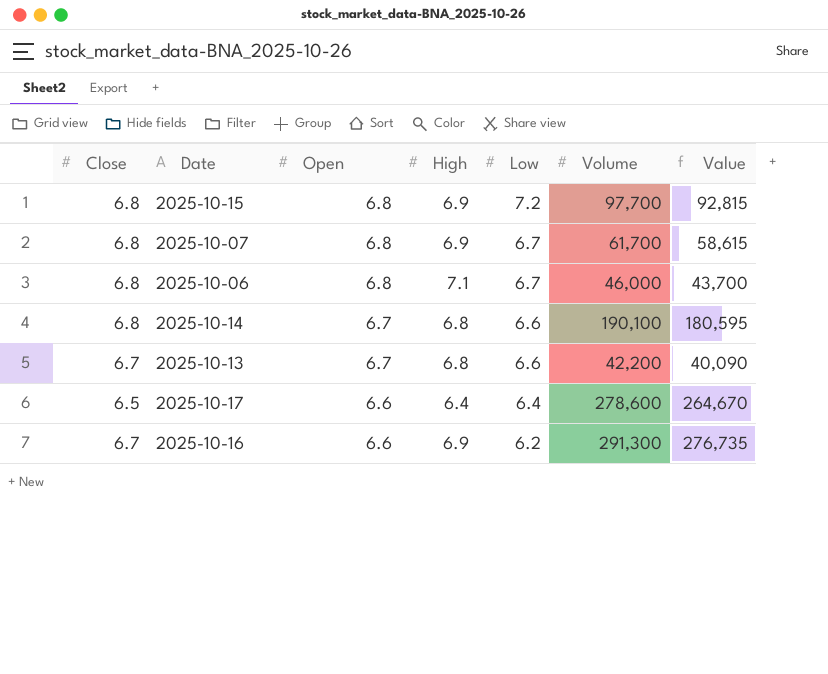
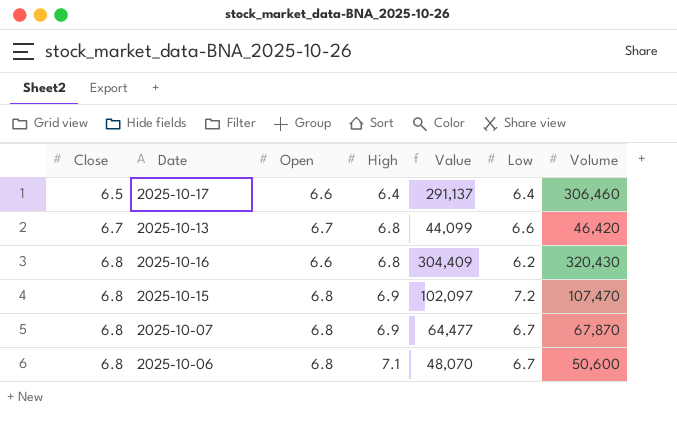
row order: Open descending -> Close ascending
column Value | position: 7 -> 5
row 2025-10-14: 6.8 | 6.7 | 6.8 | 6.6 | 190,100 | 180,595 -> none
2025-10-17 | Value: 264,670 -> 291,137
2025-10-17 | Volume: 278,600 -> 306,460
2025-10-13 | Value: 40,090 -> 44,099
2025-10-13 | Volume: 42,200 -> 46,420
2025-10-16 | Close: 6.7 -> 6.8
2025-10-16 | High: 6.9 -> 6.8
2025-10-16 | Value: 276,735 -> 304,409
2025-10-16 | Volume: 291,300 -> 320,430
2025-10-15 | Value: 92,815 -> 102,097
2025-10-15 | Volume: 97,700 -> 107,470
2025-10-07 | Value: 58,615 -> 64,477
2025-10-07 | Volume: 61,700 -> 67,870
2025-10-06 | Value: 43,700 -> 48,070
2025-10-06 | Volume: 46,000 -> 50,600

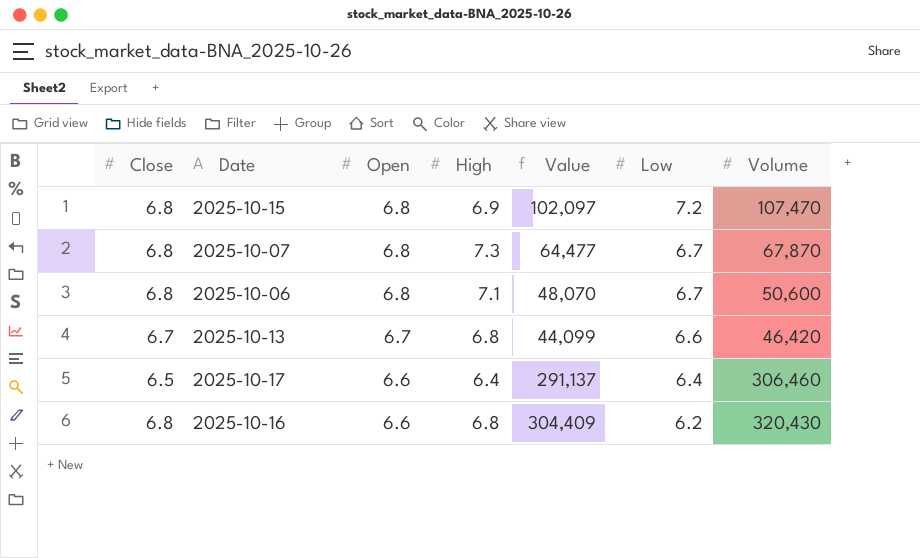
row order: Close ascending -> Open descending
2025-10-07 | High: 6.9 -> 7.3

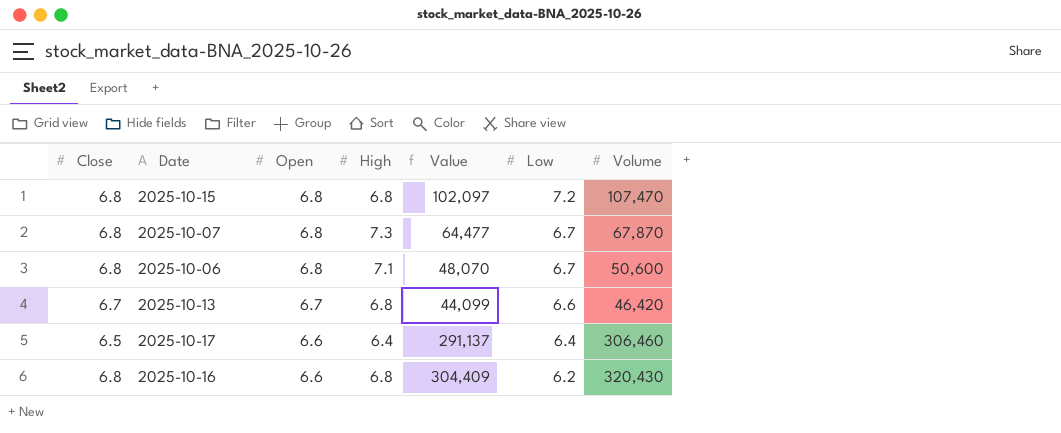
2025-10-15 | High: 6.9 -> 6.8

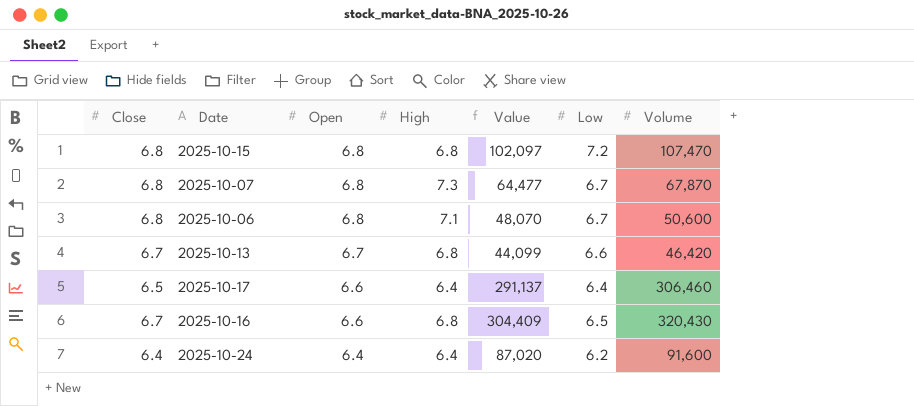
2025-10-16 | Close: 6.8 -> 6.7
2025-10-16 | Low: 6.2 -> 6.5
row 2025-10-24: none -> 6.4 | 6.4 | 6.4 | 87,020 | 6.2 | 91,600

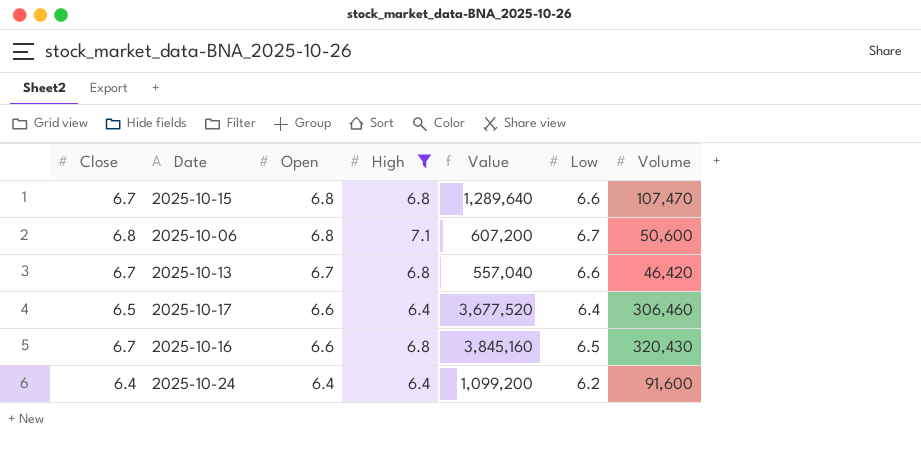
filter: none -> High != 7.3
column Value | formula: [Volume] * 0.95 -> [Volume] * 12
2025-10-15 | Close: 6.8 -> 6.7
2025-10-15 | Low: 7.2 -> 6.6

